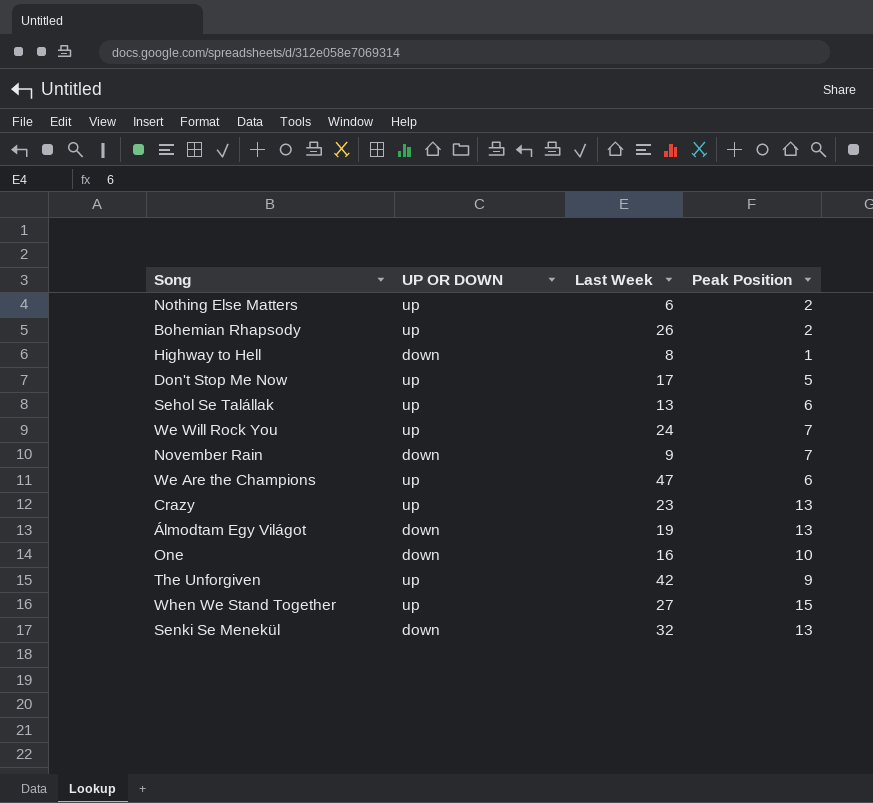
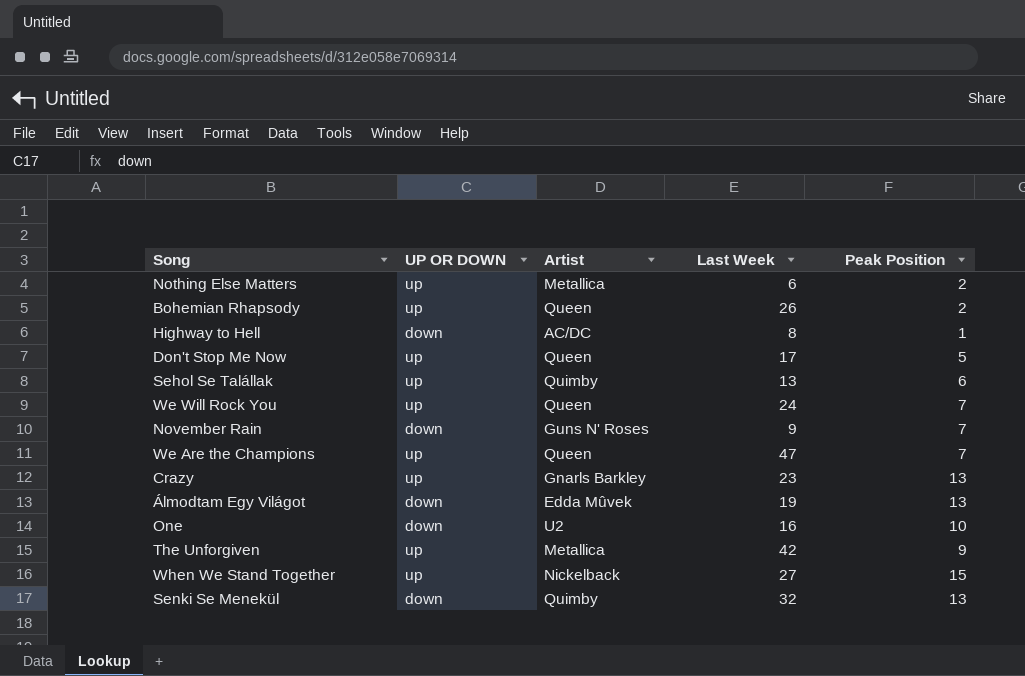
column Artist | position: none -> 3
We Are the Champions | Peak Position: 6 -> 7

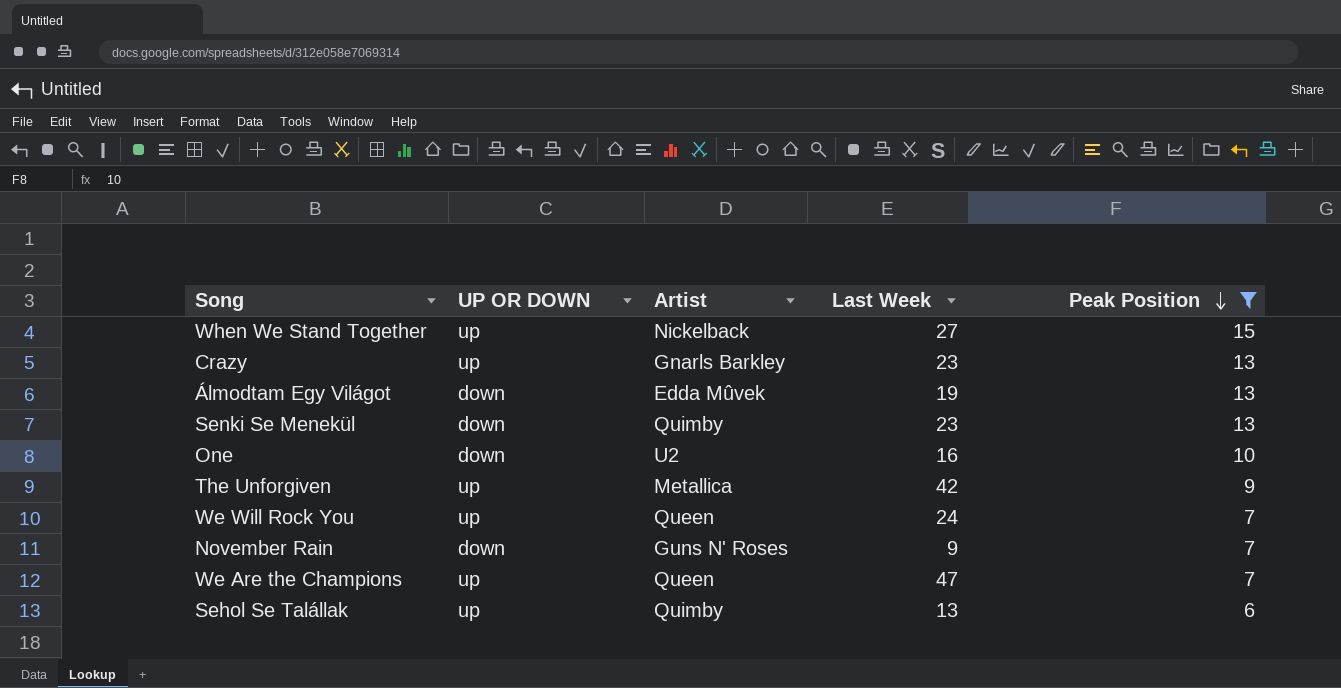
filter: none -> Peak Position >= 6
row order: none -> Peak Position descending
Senki Se Menekül | Last Week: 32 -> 23

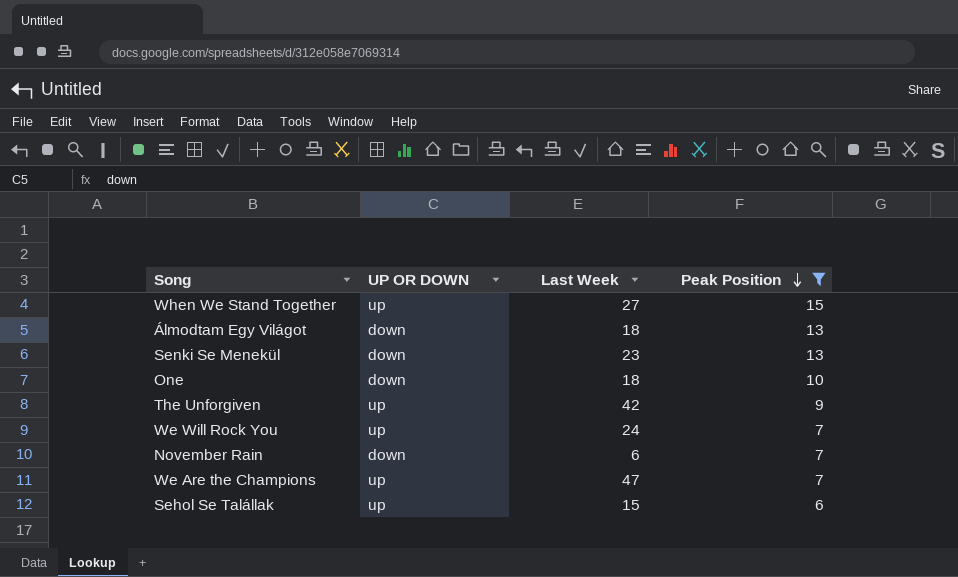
column Artist | position: 3 -> none
row Crazy: up | Gnarls Barkley | 23 | 13 -> none
Álmodtam Egy Világot | Last Week: 19 -> 18
One | Last Week: 16 -> 18
November Rain | Last Week: 9 -> 6
Sehol Se Talállak | Last Week: 13 -> 15

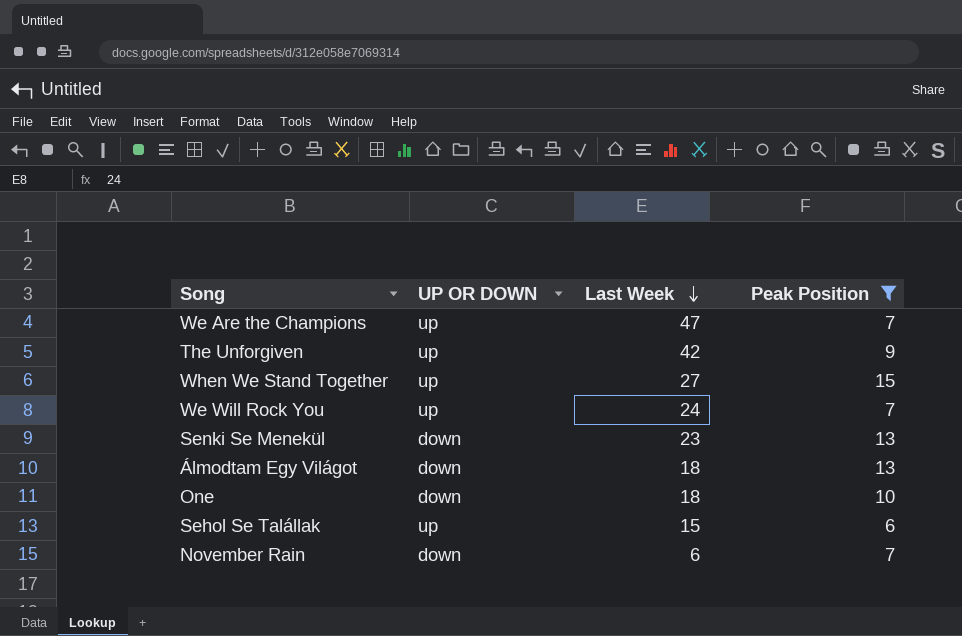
row order: Peak Position descending -> Last Week descending

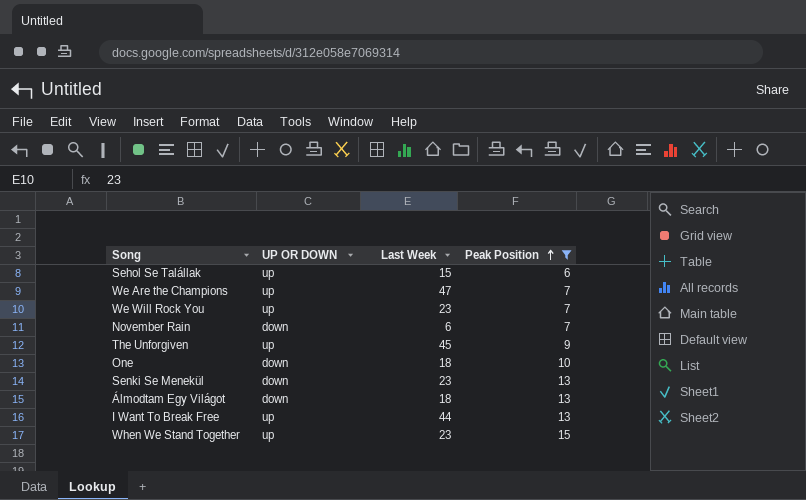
row order: Last Week descending -> Peak Position ascending
We Will Rock You | Last Week: 24 -> 23
The Unforgiven | Last Week: 42 -> 45
row I Want To Break Free: none -> up | 44 | 13
When We Stand Together | Last Week: 27 -> 23

